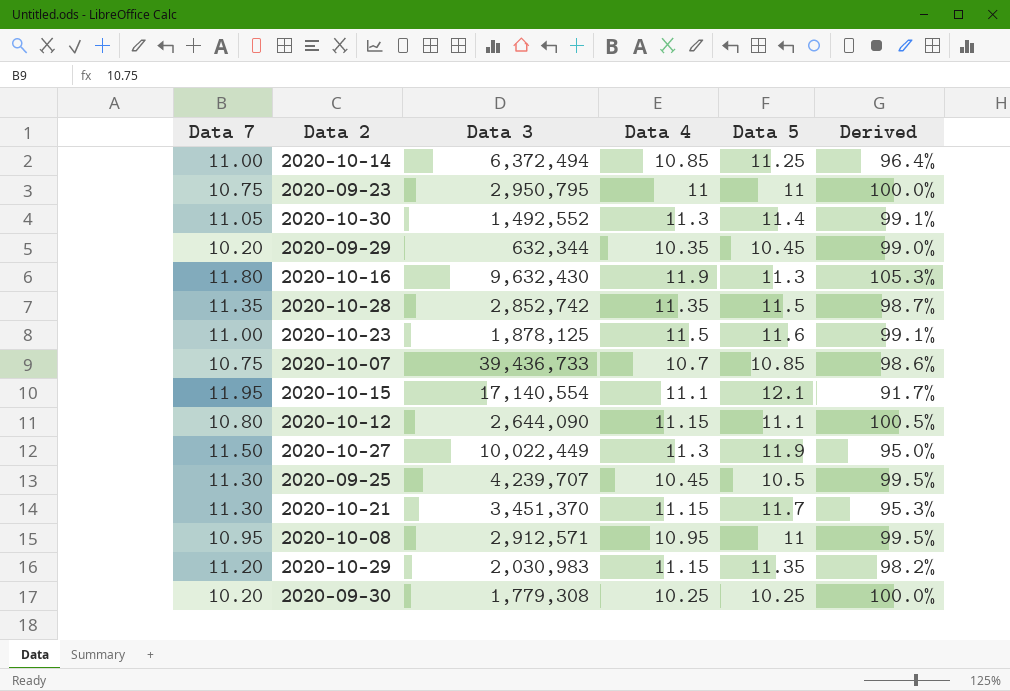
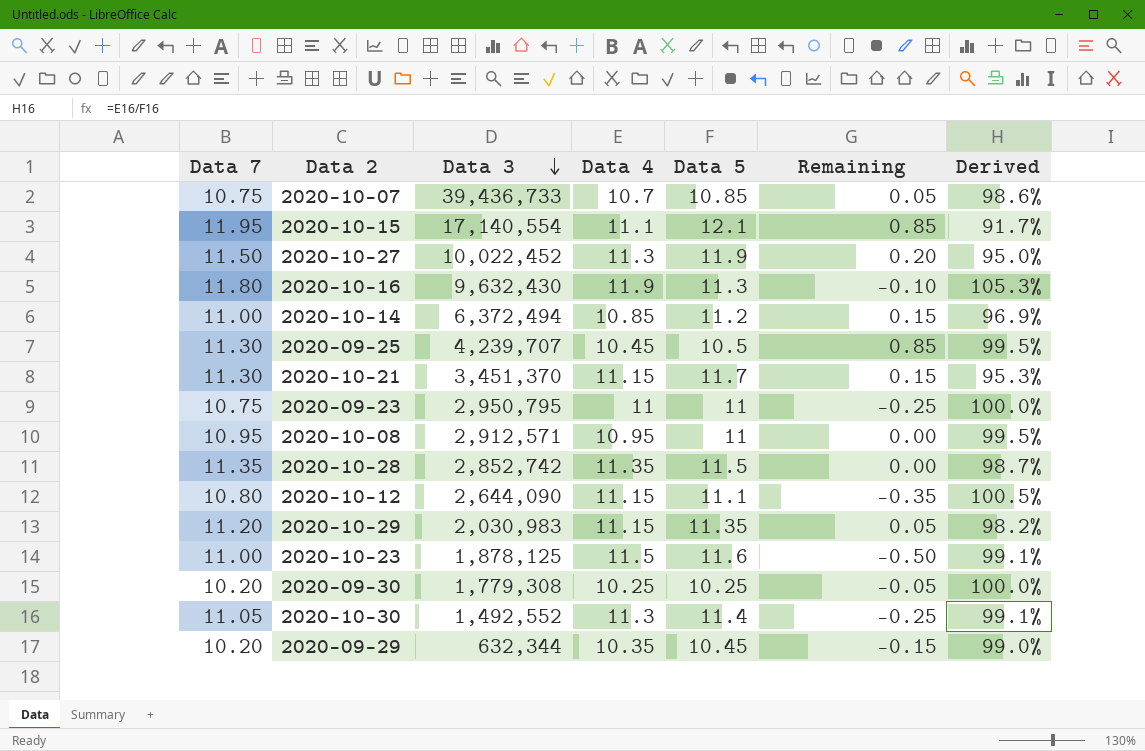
row order: none -> Data 3 descending
column Remaining | formula: none -> [Data 7] - [Data 4]
2020-10-27 | Data 3: 10,022,449 -> 10,022,452
2020-10-14 | Data 5: 11.25 -> 11.2
2020-10-14 | Derived: 96.4% -> 96.9%

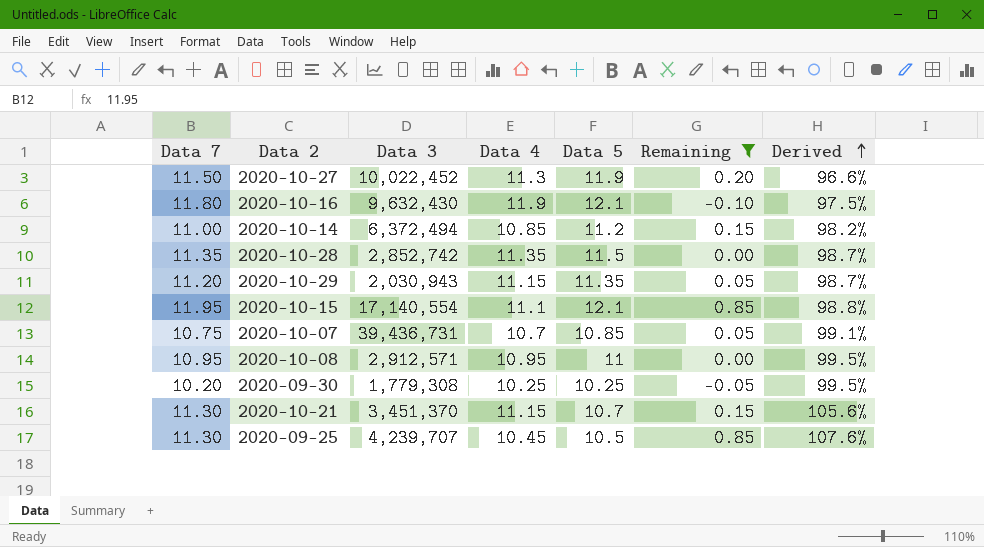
filter: none -> Remaining >= -0.10
row order: Data 3 descending -> Derived ascending
column Derived | formula: [Data 4] / [Data 5] -> [Data 7] / [Data 5]
2020-10-16 | Data 5: 11.3 -> 12.1
2020-10-29 | Data 3: 2,030,983 -> 2,030,943
2020-10-07 | Data 3: 39,436,733 -> 39,436,731
2020-10-21 | Data 5: 11.7 -> 10.7

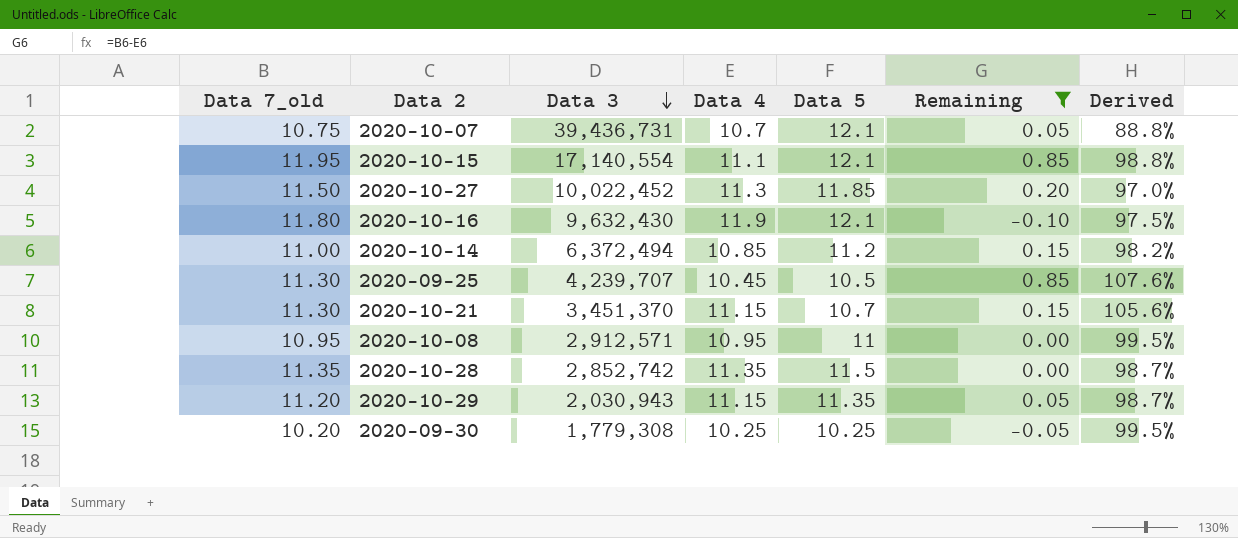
row order: Derived ascending -> Data 3 descending
column name: Data 7 -> Data 7_old
2020-10-07 | Data 5: 10.85 -> 12.1
2020-10-07 | Derived: 99.1% -> 88.8%
2020-10-27 | Data 5: 11.9 -> 11.85
2020-10-27 | Derived: 96.6% -> 97.0%

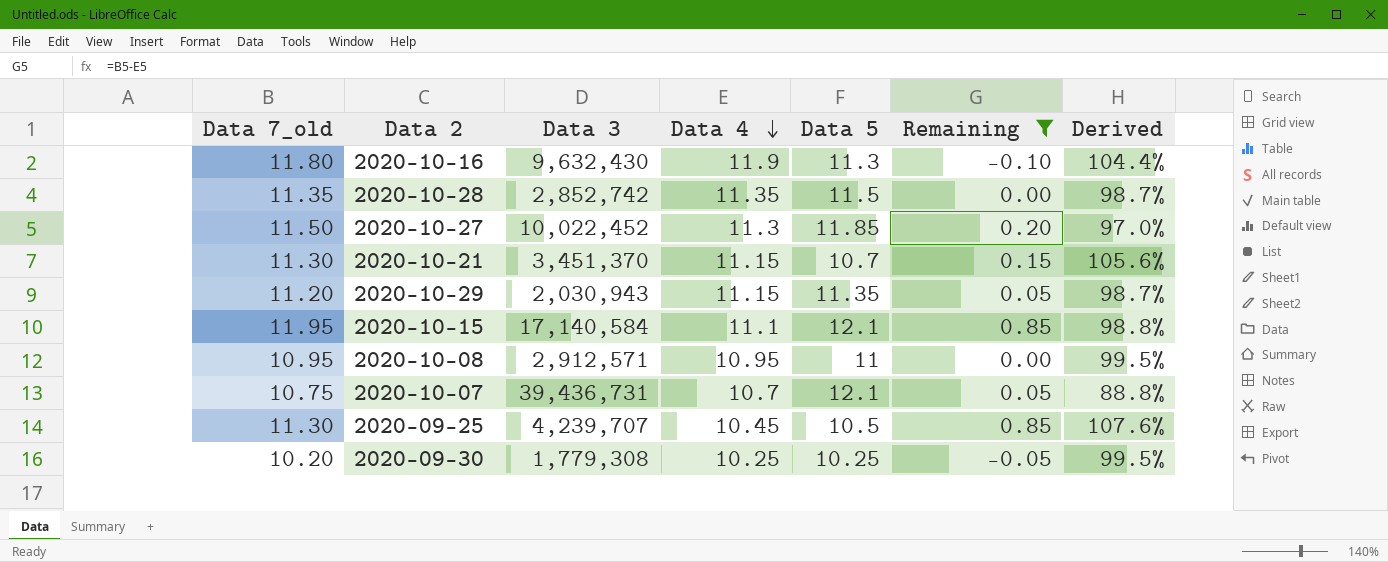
row order: Data 3 descending -> Data 4 descending
row 2020-10-14: 11.00 | 6,372,494 | 10.85 | 11.2 | 0.15 | 98.2% -> none
2020-10-16 | Data 5: 12.1 -> 11.3
2020-10-16 | Derived: 97.5% -> 104.4%
2020-10-15 | Data 3: 17,140,554 -> 17,140,584

